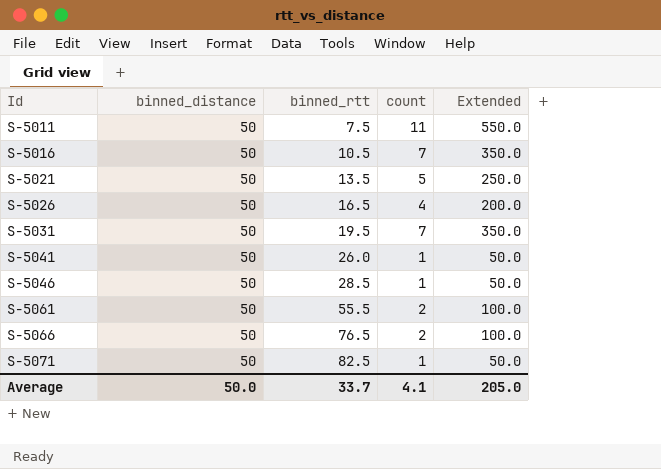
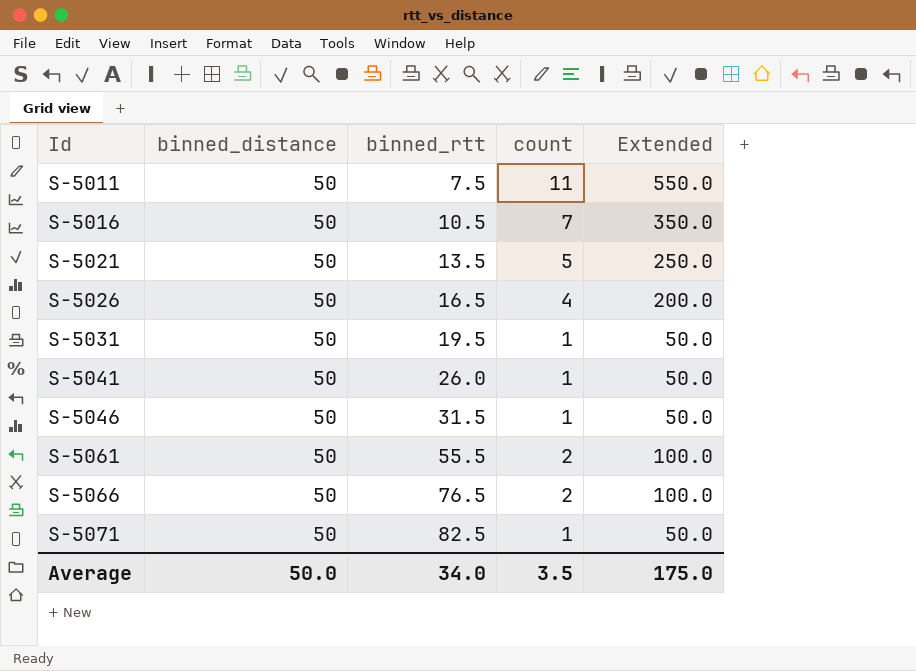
S-5031 | count: 7 -> 1
S-5031 | Extended: 350.0 -> 50.0
S-5046 | binned_rtt: 28.5 -> 31.5
Average | binned_rtt: 33.7 -> 34.0
Average | count: 4.1 -> 3.5
Average | Extended: 205.0 -> 175.0

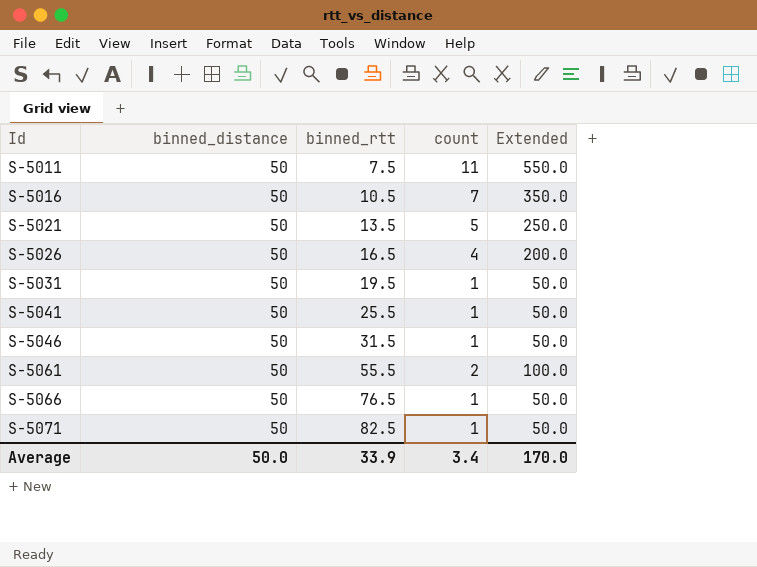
S-5041 | binned_rtt: 26.0 -> 25.5
S-5066 | count: 2 -> 1
S-5066 | Extended: 100.0 -> 50.0
Average | binned_rtt: 34.0 -> 33.9
Average | count: 3.5 -> 3.4
Average | Extended: 175.0 -> 170.0

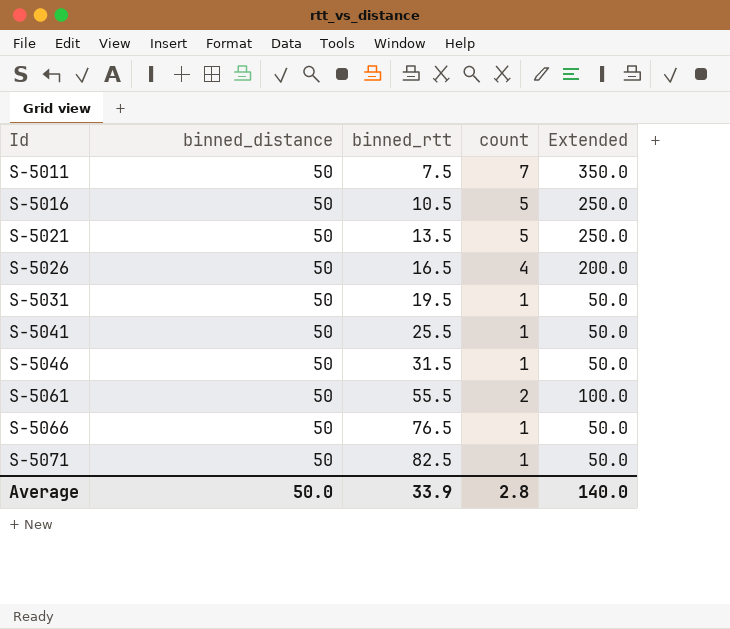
S-5011 | count: 11 -> 7
S-5011 | Extended: 550.0 -> 350.0
S-5016 | count: 7 -> 5
S-5016 | Extended: 350.0 -> 250.0
Average | count: 3.4 -> 2.8
Average | Extended: 170.0 -> 140.0

